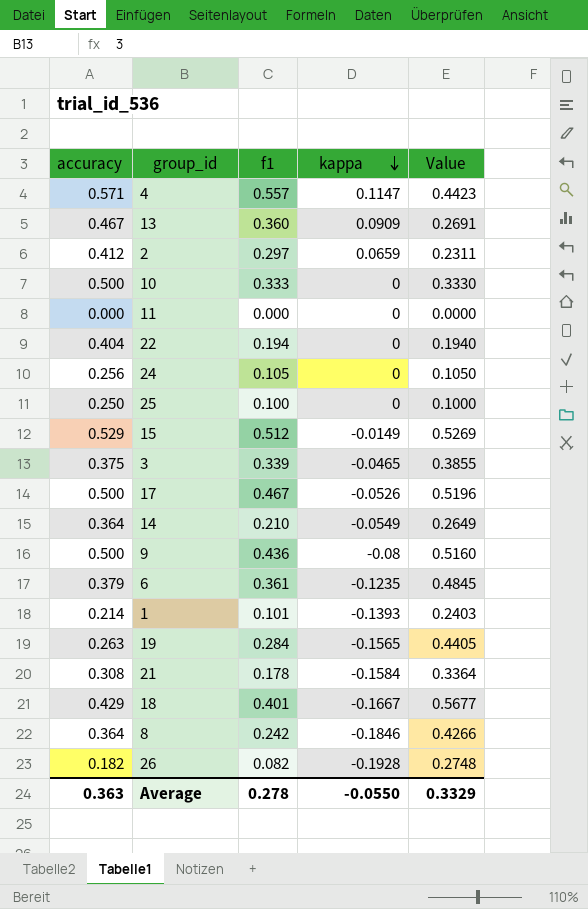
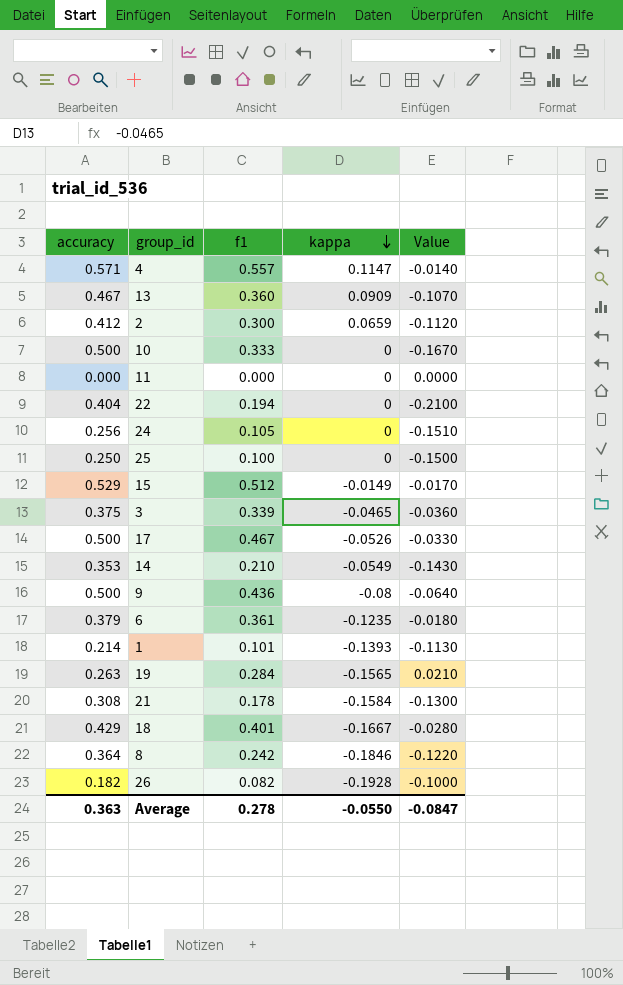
column Value | formula: [f1] - [kappa] -> [f1] - [accuracy]
2 | f1: 0.297 -> 0.300
14 | accuracy: 0.364 -> 0.353
Average | Value: 0.3329 -> -0.0847

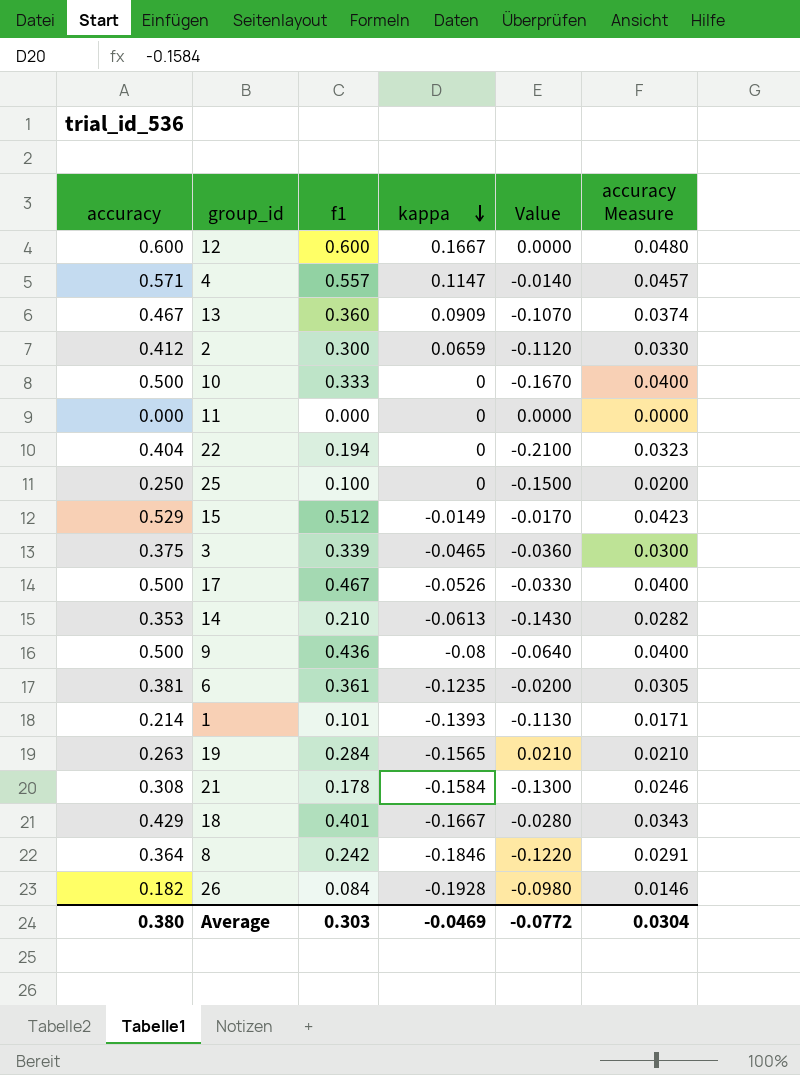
column accuracy Measure | formula: none -> [accuracy] * 0.08
row 24: 0.256 | 0.105 | 0 | -0.1510 -> none
row 12: none -> 0.600 | 0.600 | 0.1667 | 0.0000 | 0.0480
14 | kappa: -0.0549 -> -0.0613
6 | accuracy: 0.379 -> 0.381
6 | Value: -0.0180 -> -0.0200
26 | f1: 0.082 -> 0.084
26 | Value: -0.1000 -> -0.0980
Average | accuracy: 0.363 -> 0.380
Average | f1: 0.278 -> 0.303
Average | kappa: -0.0550 -> -0.0469
Average | Value: -0.0847 -> -0.0772

